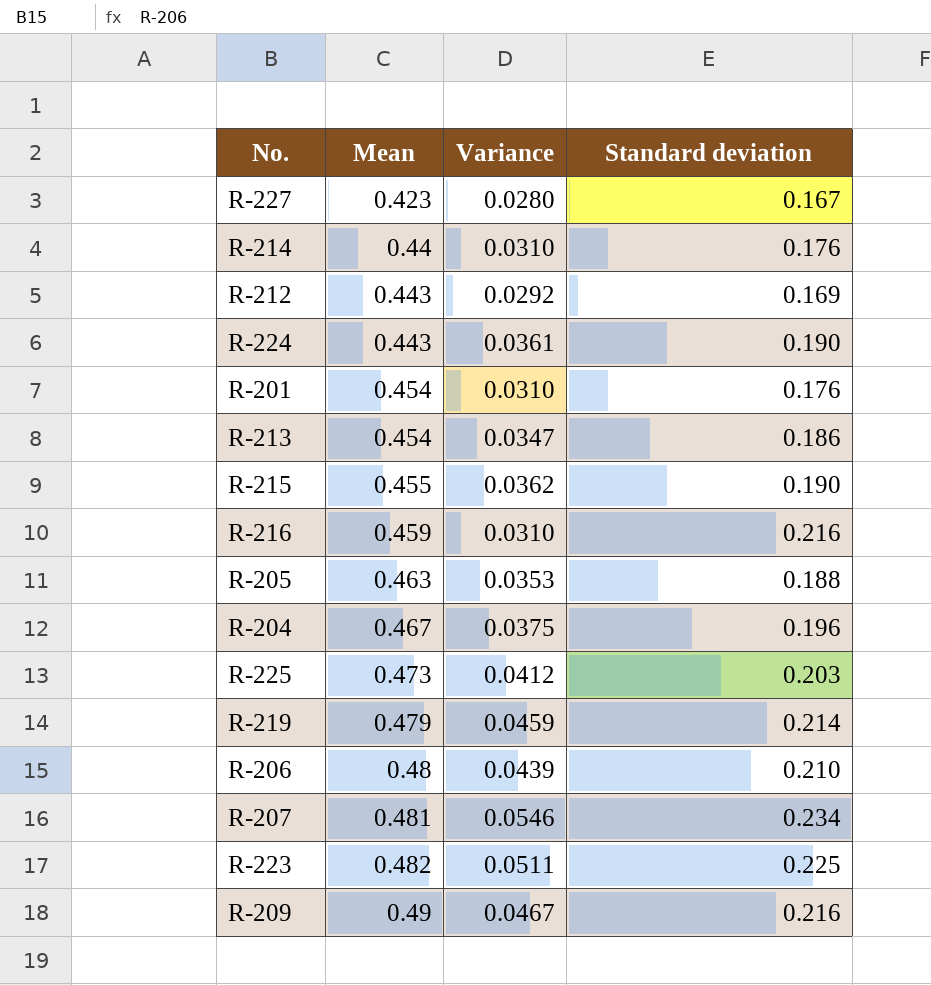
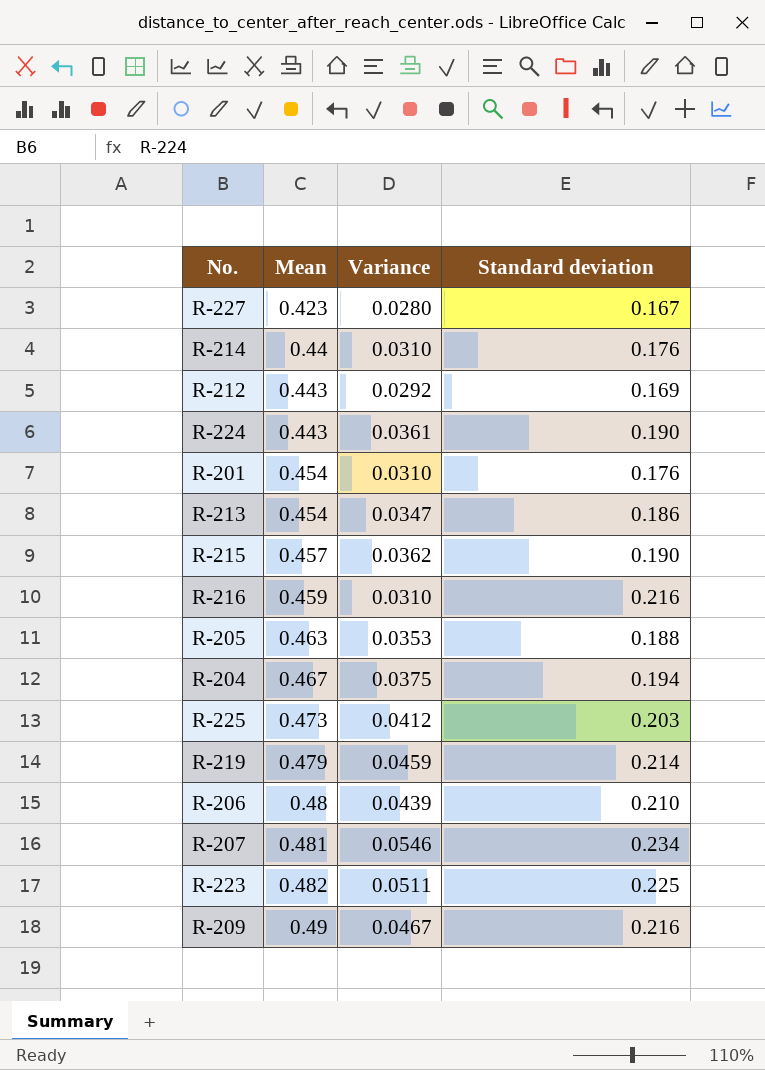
R-215 | Mean: 0.455 -> 0.457
R-204 | Standard deviation: 0.196 -> 0.194

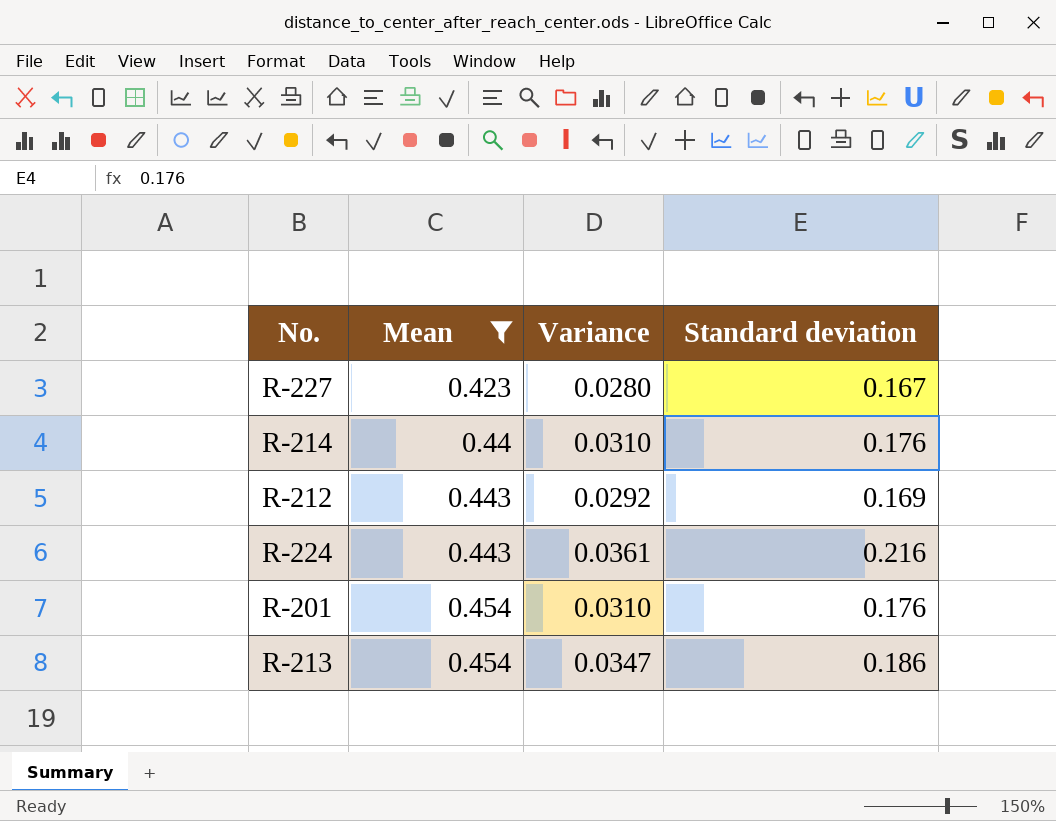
filter: none -> Mean <= 0.454
R-224 | Standard deviation: 0.190 -> 0.216

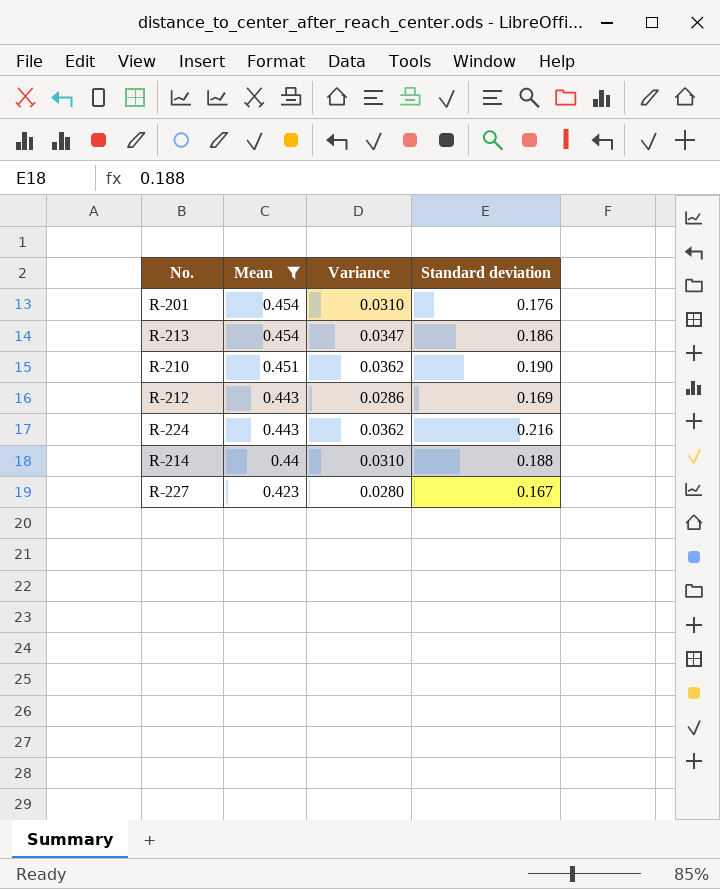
row order: Mean ascending -> Mean descending
row R-210: none -> 0.451 | 0.0362 | 0.190
R-212 | Variance: 0.0292 -> 0.0286
R-224 | Variance: 0.0361 -> 0.0362
R-214 | Standard deviation: 0.176 -> 0.188

